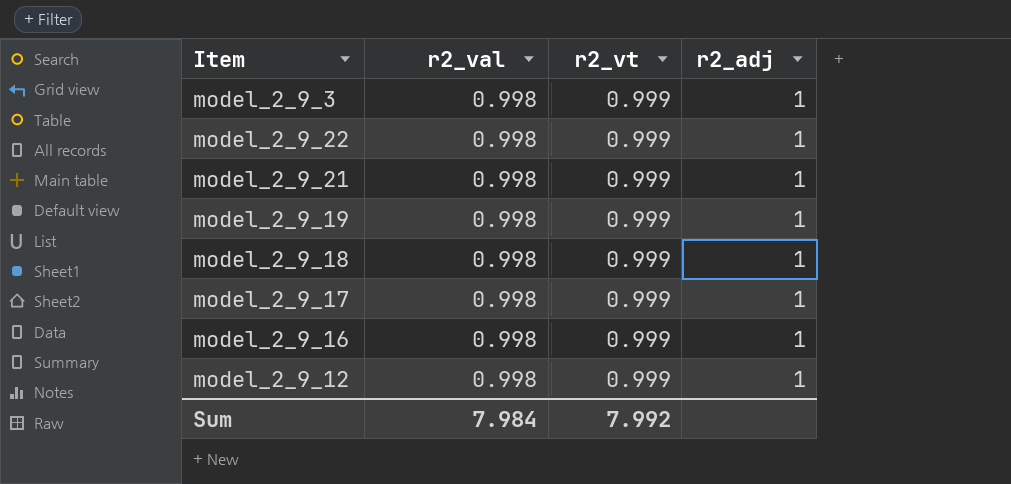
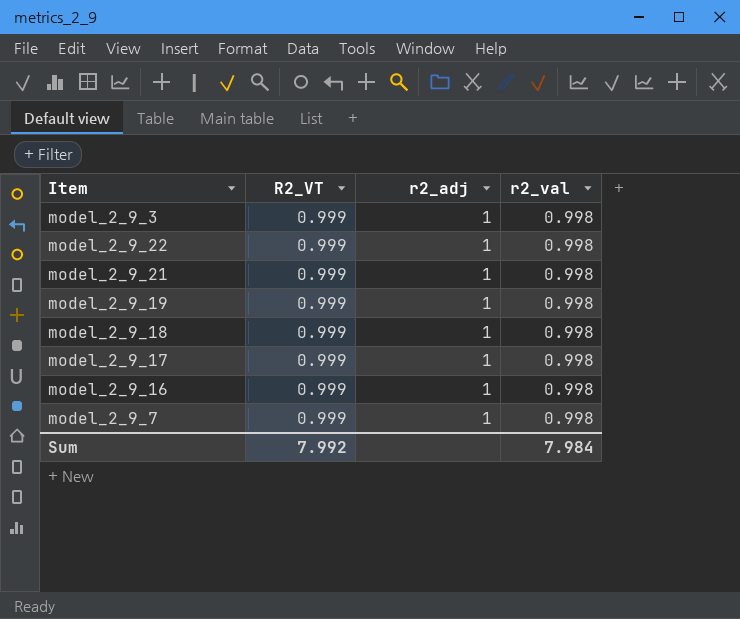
column name: r2_vt -> R2_VT
column r2_val | position: 2 -> 4
row model_2_9_12: 0.998 | 0.999 | 1 -> none
row model_2_9_7: none -> 0.999 | 1 | 0.998

